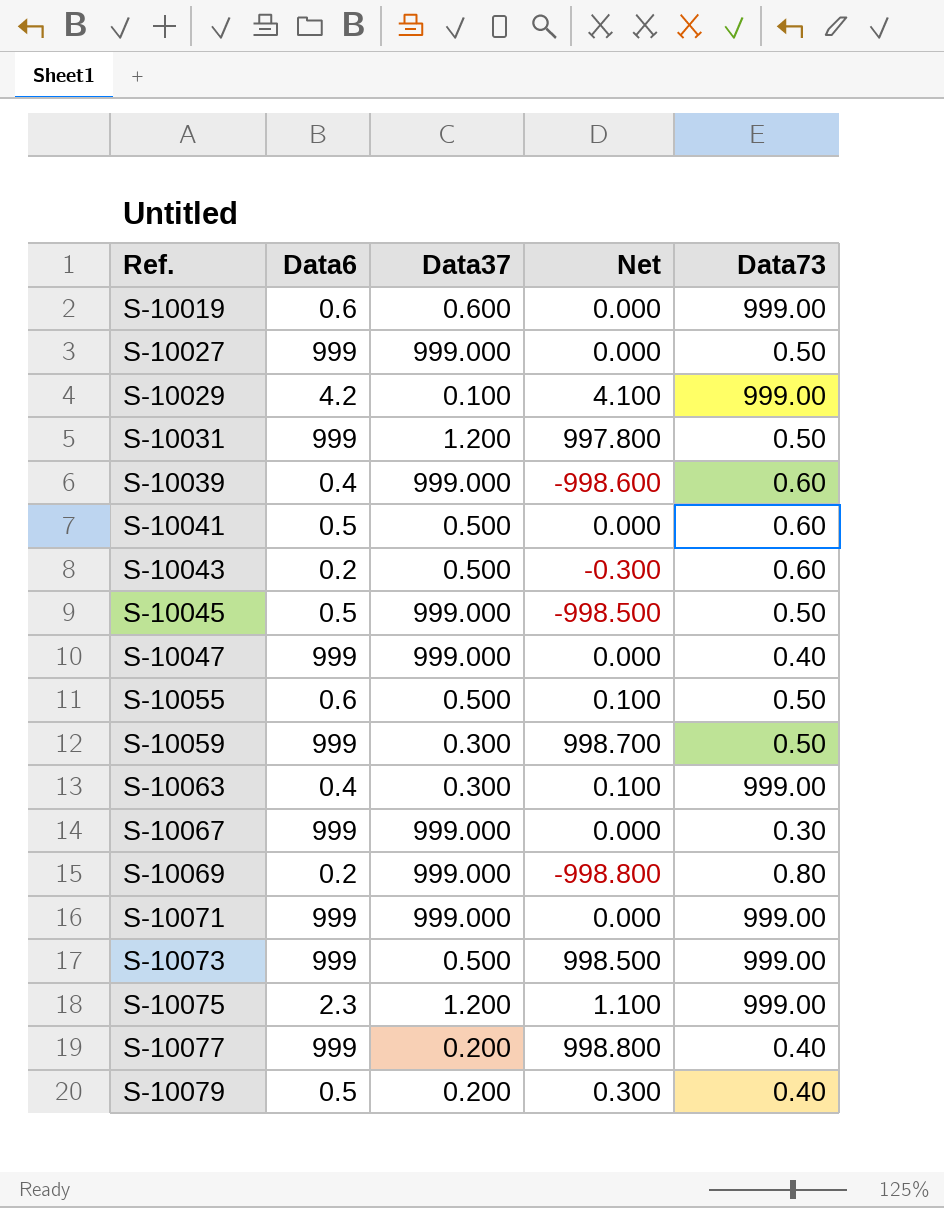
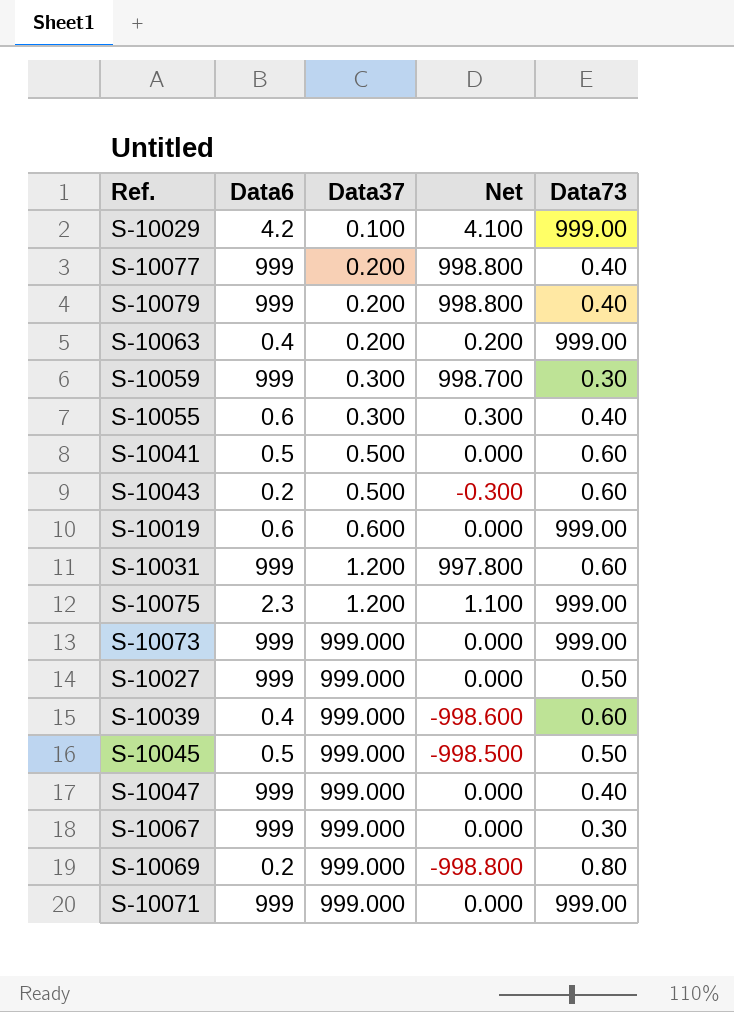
row order: Ref. ascending -> Data37 ascending
S-10079 | Data6: 0.5 -> 999
S-10079 | Net: 0.300 -> 998.800
S-10063 | Data37: 0.300 -> 0.200
S-10063 | Net: 0.100 -> 0.200
S-10059 | Data73: 0.50 -> 0.30
S-10055 | Data37: 0.500 -> 0.300
S-10055 | Net: 0.100 -> 0.300
S-10055 | Data73: 0.50 -> 0.40
S-10031 | Data73: 0.50 -> 0.60
S-10073 | Data37: 0.500 -> 999.000
S-10073 | Net: 998.500 -> 0.000

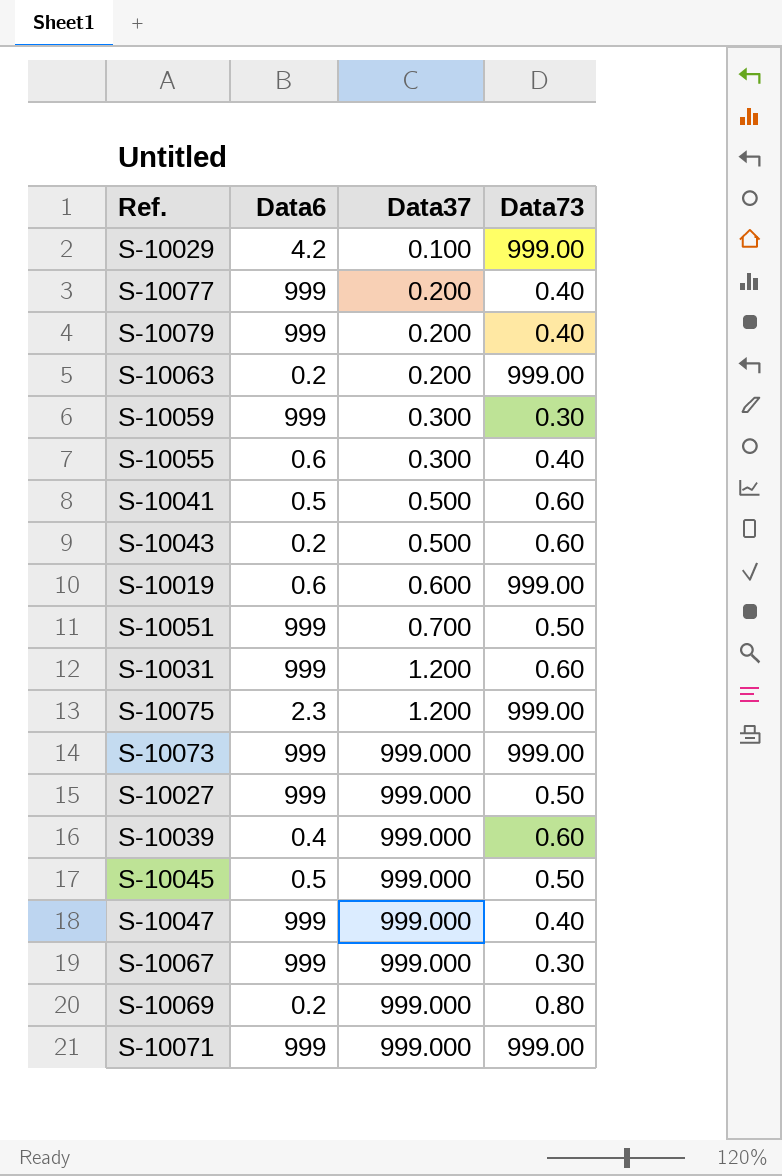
column Net | formula: [Data6] - [Data37] -> none
S-10063 | Data6: 0.4 -> 0.2
row S-10051: none -> 999 | 0.700 | 0.50

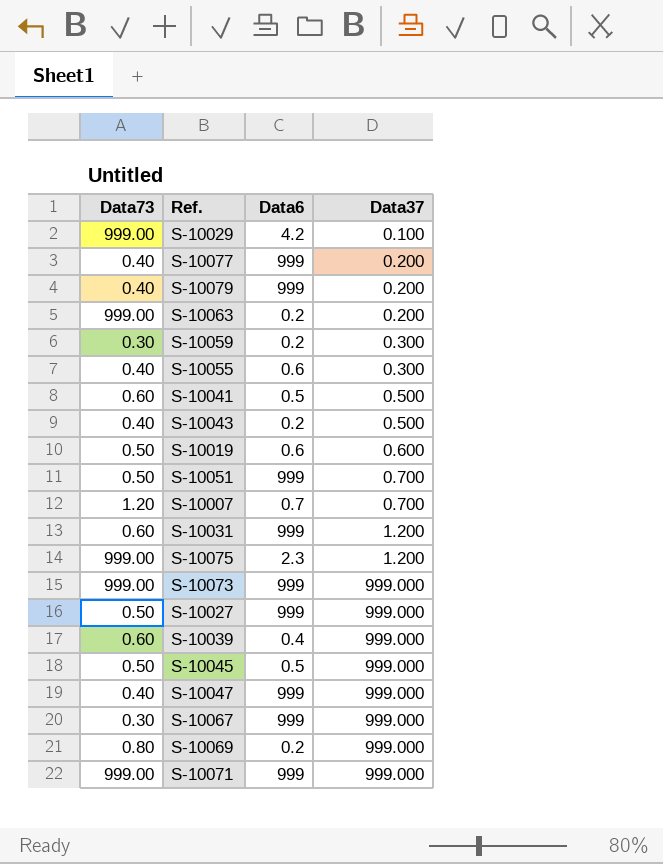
column Data73 | position: 4 -> 1
S-10059 | Data6: 999 -> 0.2
S-10043 | Data73: 0.60 -> 0.40
S-10019 | Data73: 999.00 -> 0.50
row S-10007: none -> 1.20 | 0.7 | 0.700

